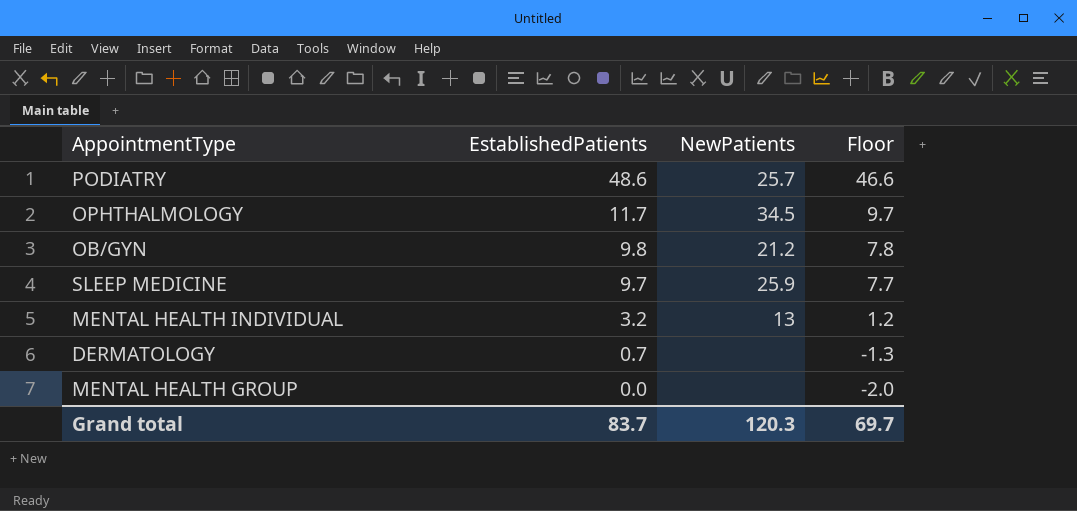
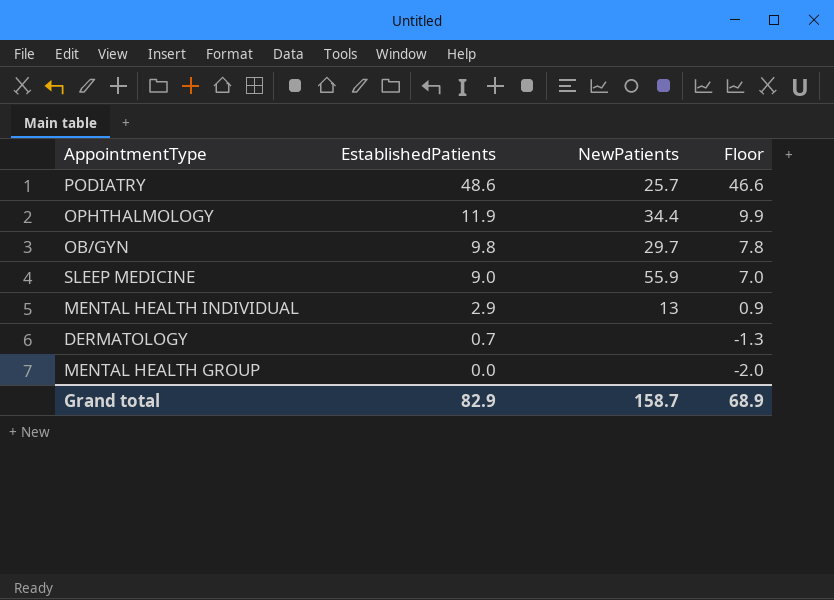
OPHTHALMOLOGY | EstablishedPatients: 11.7 -> 11.9
OPHTHALMOLOGY | NewPatients: 34.5 -> 34.4
OPHTHALMOLOGY | Floor: 9.7 -> 9.9
OB/GYN | NewPatients: 21.2 -> 29.7
SLEEP MEDICINE | EstablishedPatients: 9.7 -> 9.0
SLEEP MEDICINE | NewPatients: 25.9 -> 55.9
SLEEP MEDICINE | Floor: 7.7 -> 7.0
MENTAL HEALTH INDIVIDUAL | EstablishedPatients: 3.2 -> 2.9
MENTAL HEALTH INDIVIDUAL | Floor: 1.2 -> 0.9
Grand total | EstablishedPatients: 83.7 -> 82.9
Grand total | NewPatients: 120.3 -> 158.7
Grand total | Floor: 69.7 -> 68.9

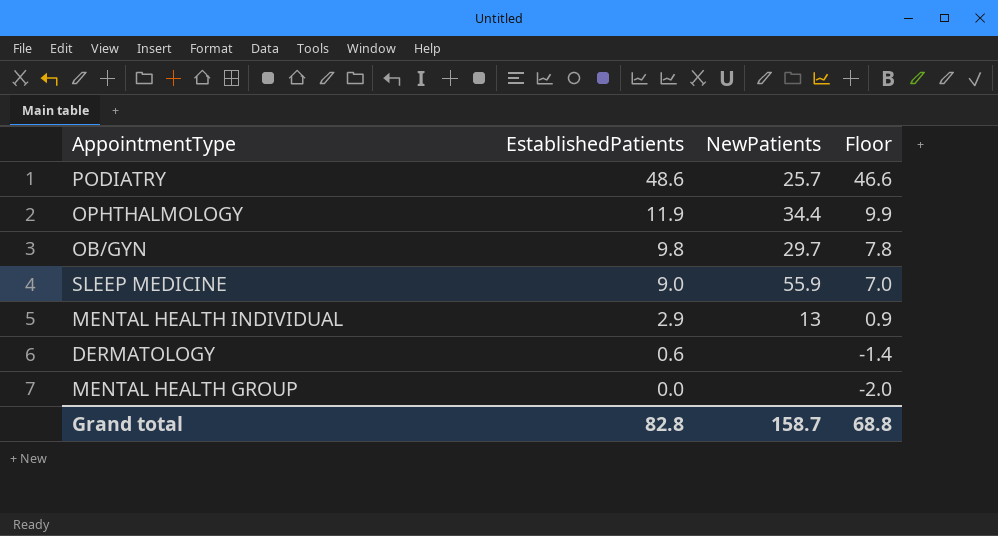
DERMATOLOGY | EstablishedPatients: 0.7 -> 0.6
DERMATOLOGY | Floor: -1.3 -> -1.4
Grand total | EstablishedPatients: 82.9 -> 82.8
Grand total | Floor: 68.9 -> 68.8

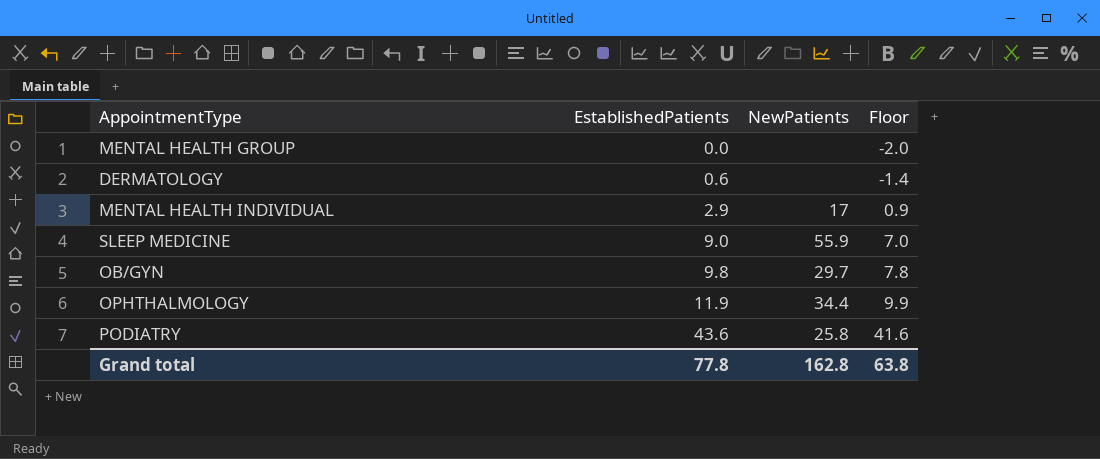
row order: EstablishedPatients descending -> EstablishedPatients ascending
MENTAL HEALTH INDIVIDUAL | NewPatients: 13 -> 17
PODIATRY | EstablishedPatients: 48.6 -> 43.6
PODIATRY | NewPatients: 25.7 -> 25.8
PODIATRY | Floor: 46.6 -> 41.6
Grand total | EstablishedPatients: 82.8 -> 77.8
Grand total | NewPatients: 158.7 -> 162.8
Grand total | Floor: 68.8 -> 63.8

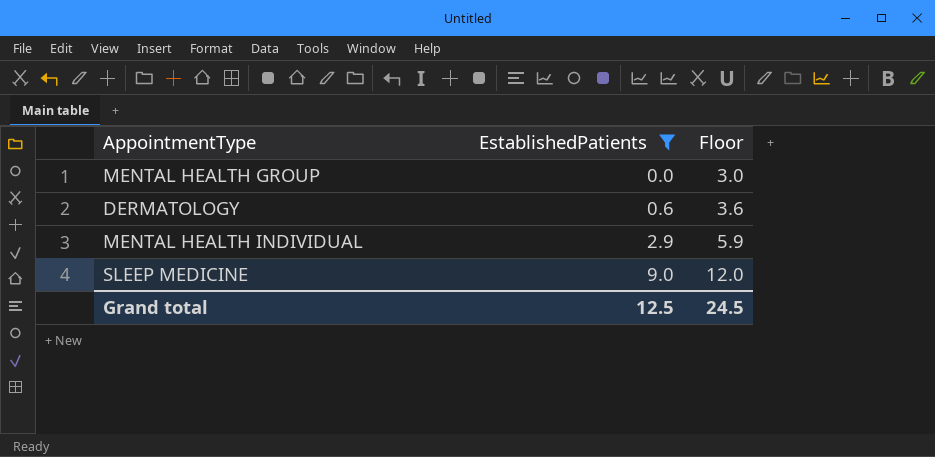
filter: none -> EstablishedPatients <= 9.0
column NewPatients | position: 3 -> none
column Floor | formula: [EstablishedPatients] - 2 -> [EstablishedPatients] + 3
Grand total | EstablishedPatients: 77.8 -> 12.5
Grand total | Floor: 63.8 -> 24.5

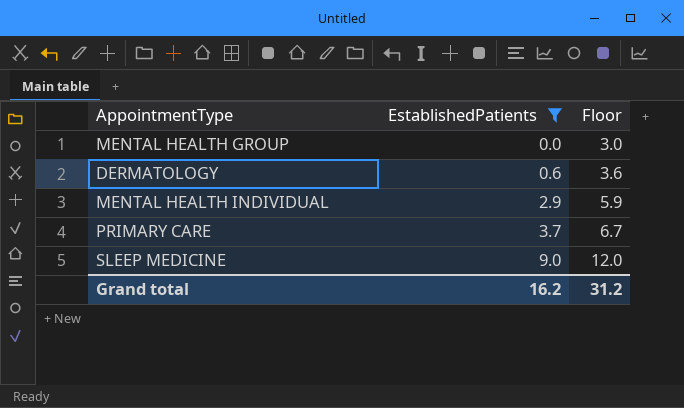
row PRIMARY CARE: none -> 3.7 | 6.7
Grand total | EstablishedPatients: 12.5 -> 16.2
Grand total | Floor: 24.5 -> 31.2

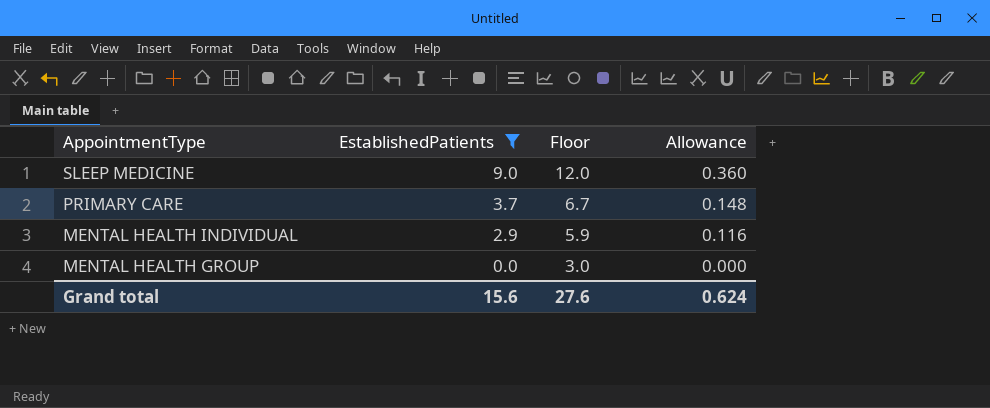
row order: EstablishedPatients ascending -> AppointmentType descending
column Allowance | formula: none -> [EstablishedPatients] * 0.04
row DERMATOLOGY: 0.6 | 3.6 -> none
Grand total | EstablishedPatients: 16.2 -> 15.6
Grand total | Floor: 31.2 -> 27.6

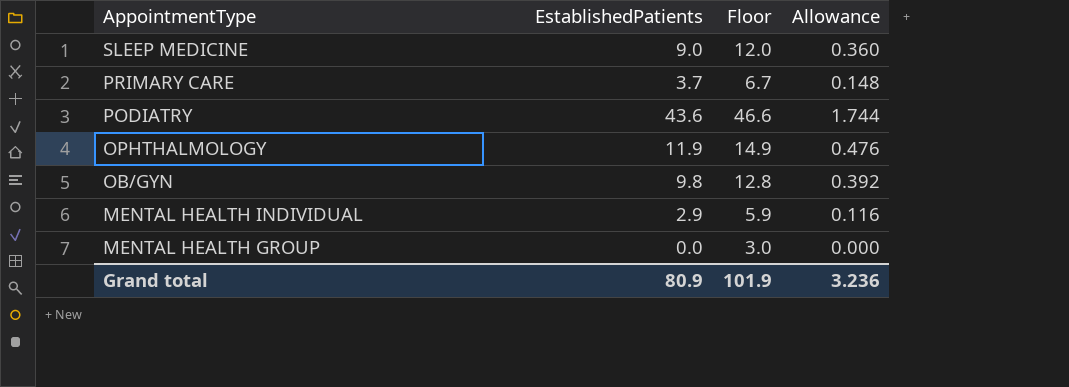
filter: EstablishedPatients <= 9.0 -> none
Grand total | EstablishedPatients: 15.6 -> 80.9
Grand total | Floor: 27.6 -> 101.9
Grand total | Allowance: 0.624 -> 3.236

